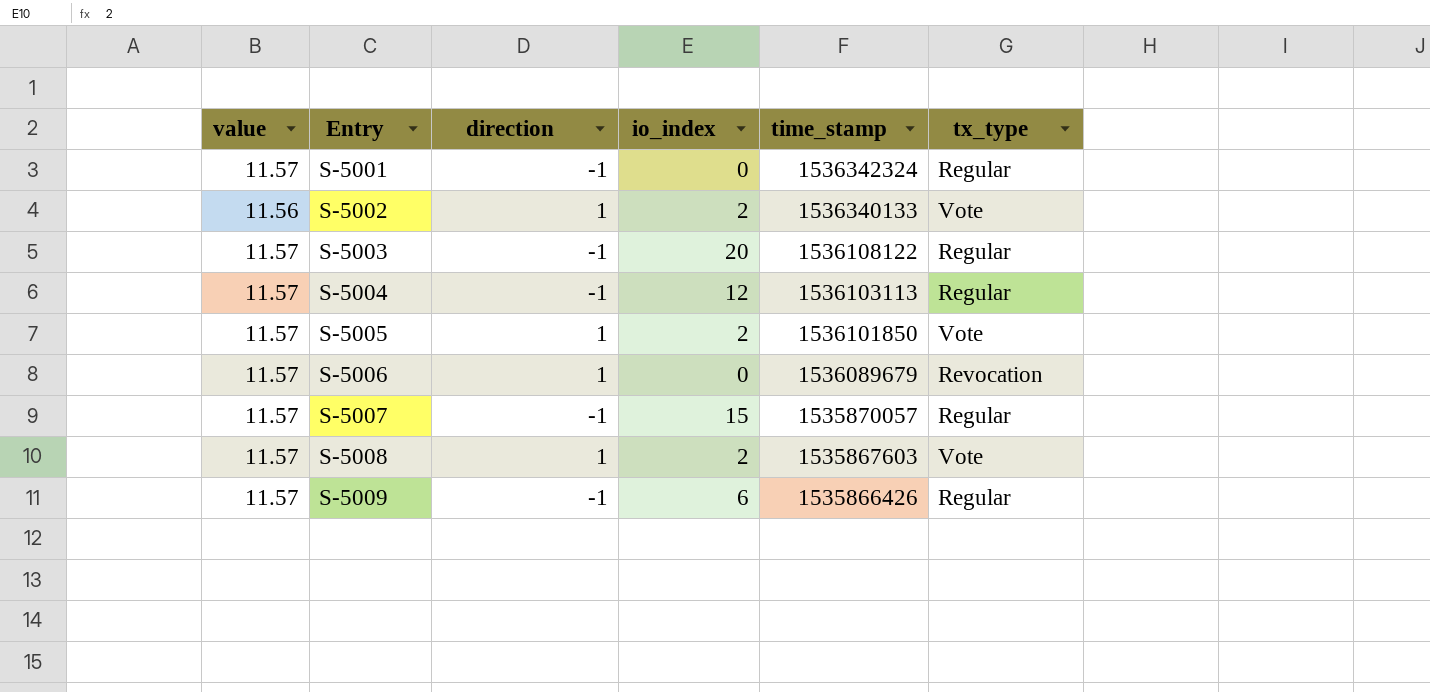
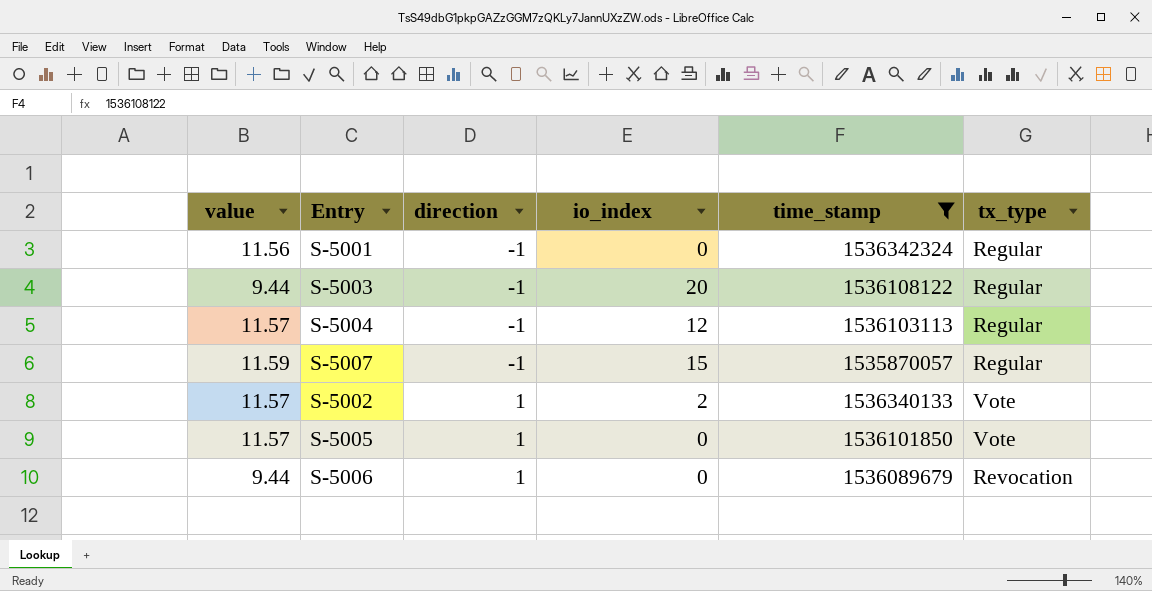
filter: none -> time_stamp >= 1535870057
row order: Entry ascending -> direction ascending
S-5001 | value: 11.57 -> 11.56
S-5003 | value: 11.57 -> 9.44
S-5007 | value: 11.57 -> 11.59
S-5002 | value: 11.56 -> 11.57
S-5005 | io_index: 2 -> 0
S-5006 | value: 11.57 -> 9.44

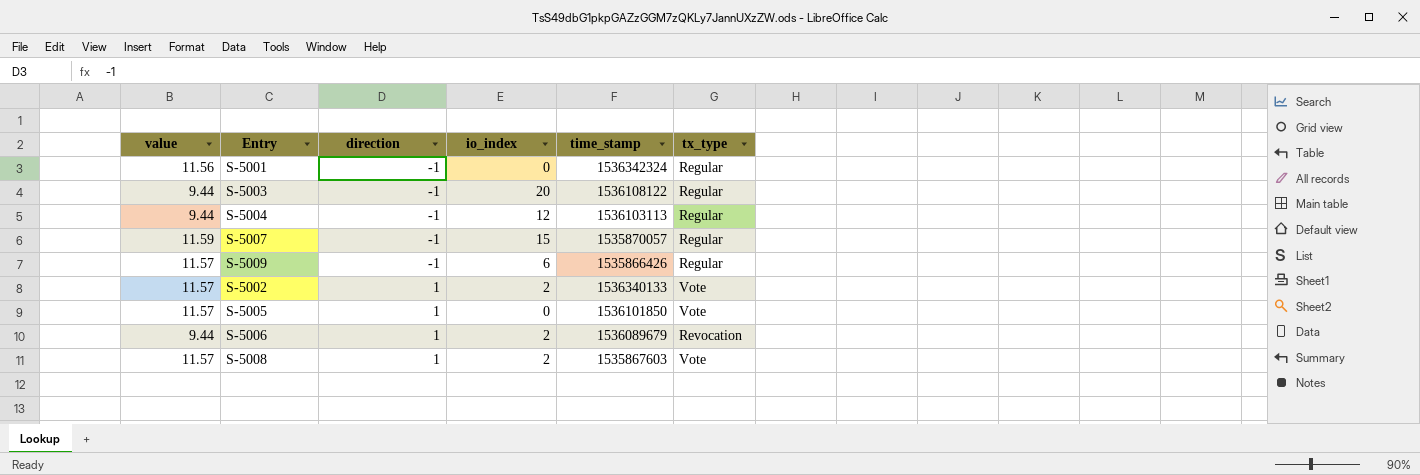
filter: time_stamp >= 1535870057 -> none
S-5004 | value: 11.57 -> 9.44
S-5006 | io_index: 0 -> 2

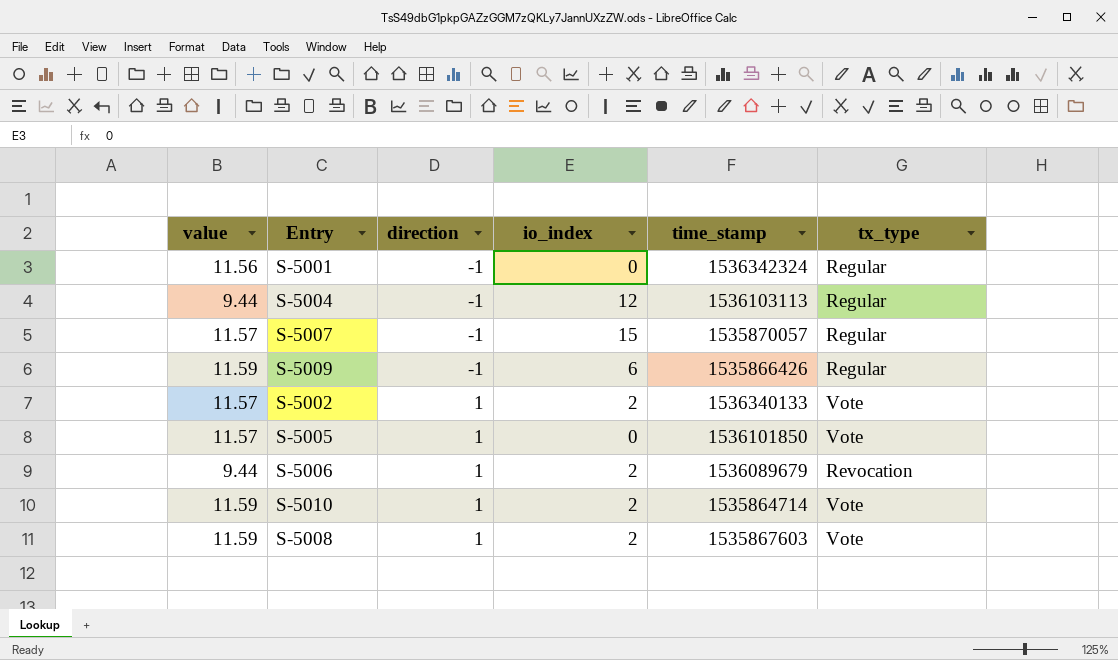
row S-5003: 9.44 | -1 | 20 | 1536108122 | Regular -> none
S-5007 | value: 11.59 -> 11.57
S-5009 | value: 11.57 -> 11.59
row S-5010: none -> 11.59 | 1 | 2 | 1535864714 | Vote
S-5008 | value: 11.57 -> 11.59

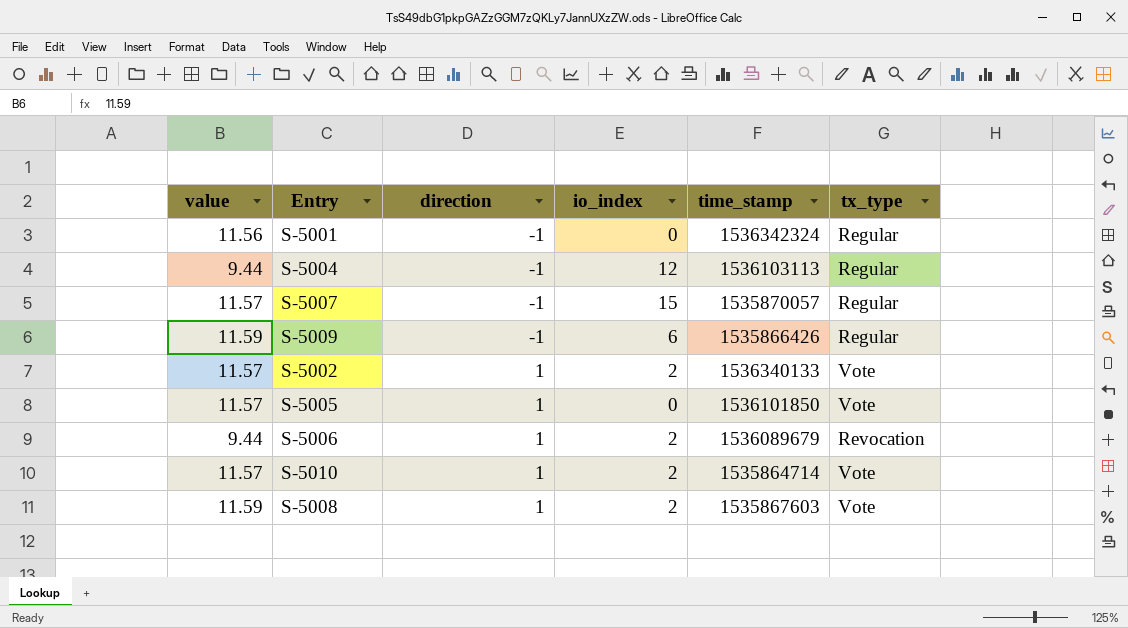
S-5010 | value: 11.59 -> 11.57

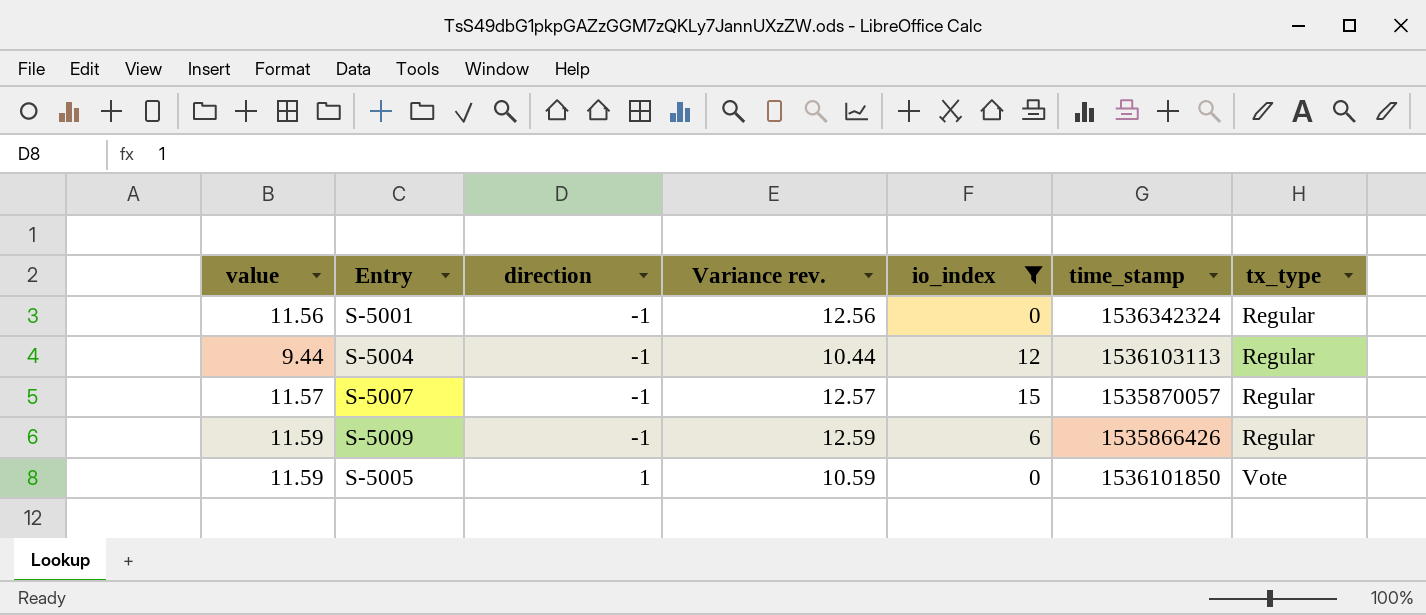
filter: none -> io_index != 2
column Variance rev. | formula: none -> [value] - [direction]
S-5005 | value: 11.57 -> 11.59

